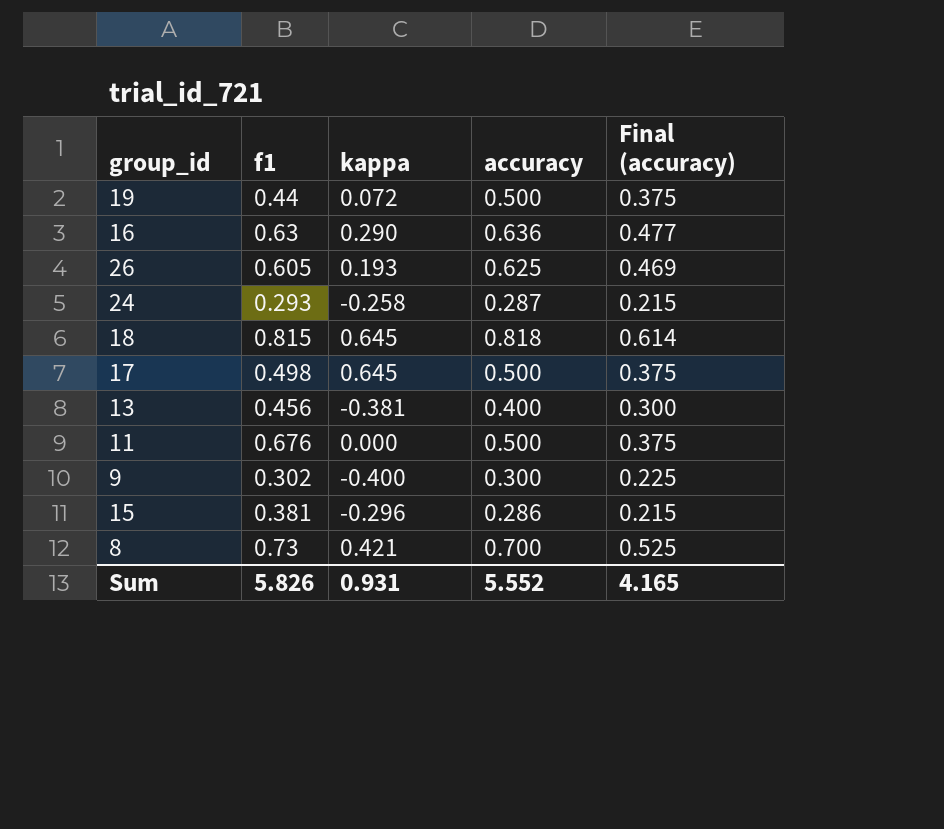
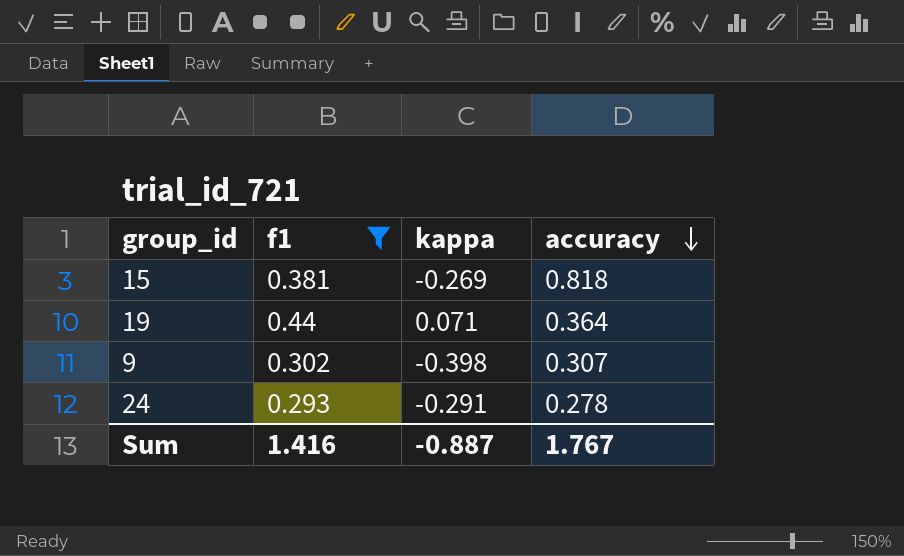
filter: none -> f1 <= 0.44
row order: none -> accuracy descending
column Final (accuracy) | formula: [accuracy] * 0.75 -> none
15 | kappa: -0.296 -> -0.269
15 | accuracy: 0.286 -> 0.818
19 | kappa: 0.072 -> 0.071
19 | accuracy: 0.500 -> 0.364
9 | kappa: -0.400 -> -0.398
9 | accuracy: 0.300 -> 0.307
24 | kappa: -0.258 -> -0.291
24 | accuracy: 0.287 -> 0.278
Sum | f1: 5.826 -> 1.416
Sum | kappa: 0.931 -> -0.887
Sum | accuracy: 5.552 -> 1.767

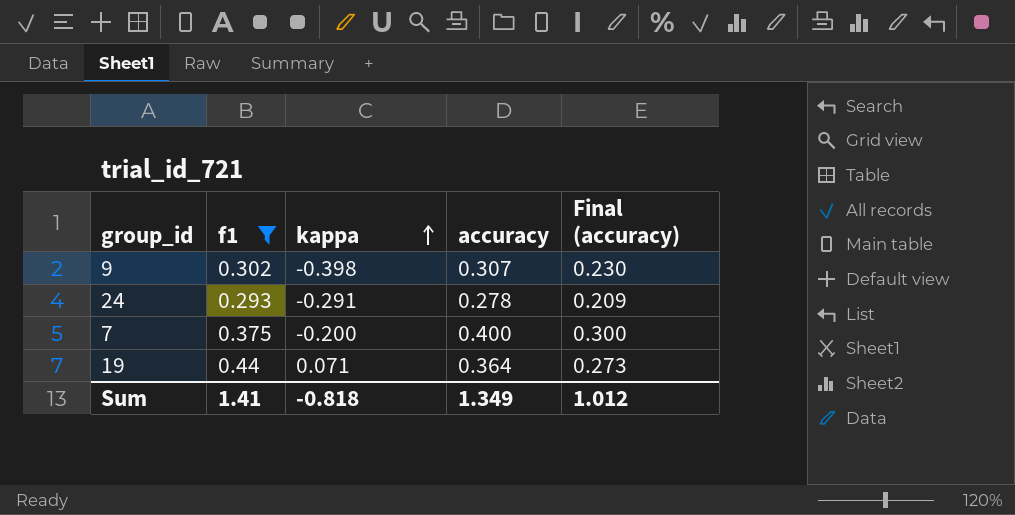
row order: accuracy descending -> kappa ascending
column Final (accuracy) | formula: none -> [accuracy] * 0.75
row 15: 0.381 | -0.269 | 0.818 -> none
row 7: none -> 0.375 | -0.200 | 0.400 | 0.300
Sum | f1: 1.416 -> 1.41
Sum | kappa: -0.887 -> -0.818
Sum | accuracy: 1.767 -> 1.349

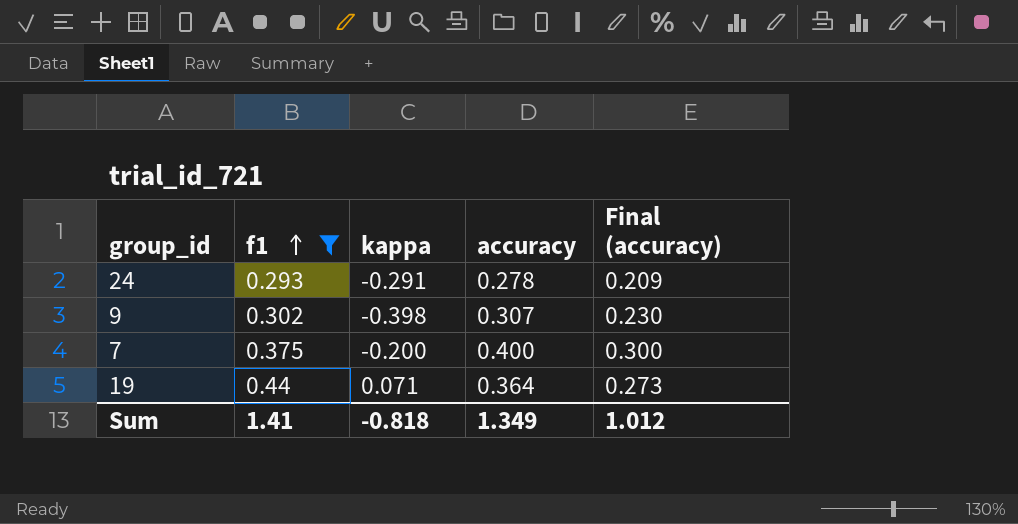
row order: kappa ascending -> f1 ascending

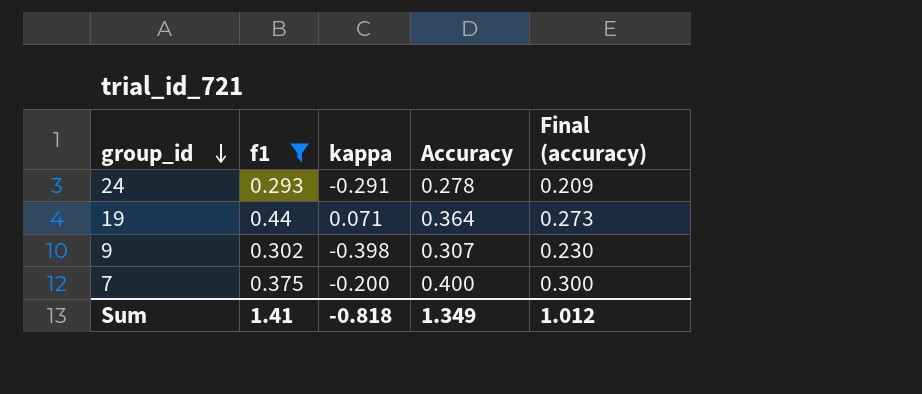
row order: f1 ascending -> group_id descending
column name: accuracy -> Accuracy

